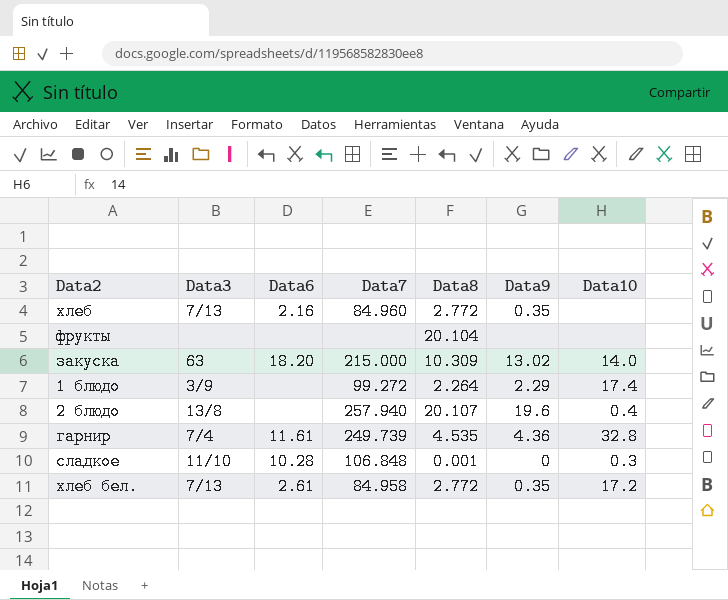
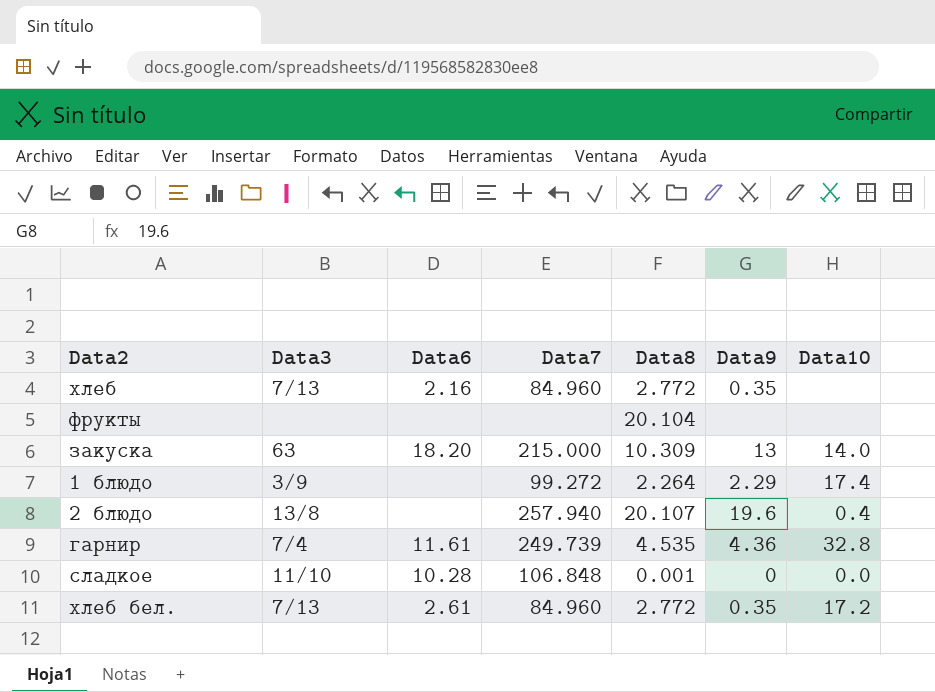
закуска | Data9: 13.02 -> 13
сладкое | Data10: 0.3 -> 0.0
хлеб бел. | Data7: 84.958 -> 84.960

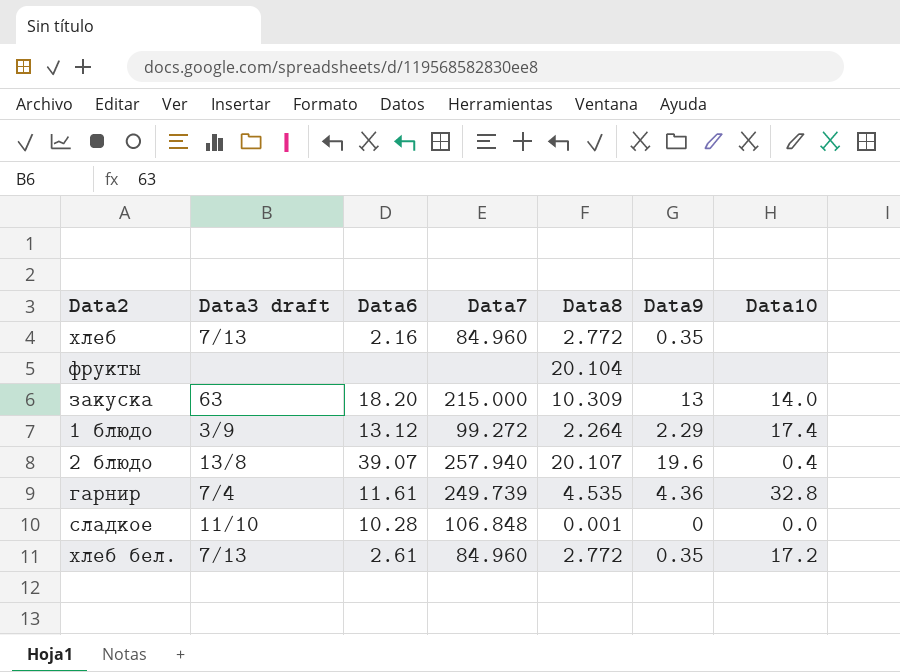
column name: Data3 -> Data3 draft
1 блюдо | Data6: none -> 13.12
2 блюдо | Data6: none -> 39.07

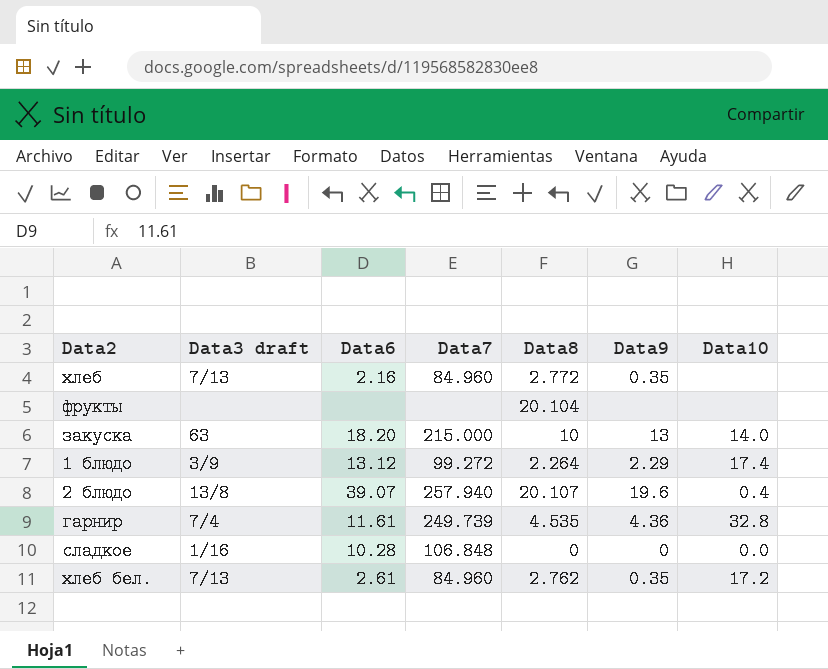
закуска | Data8: 10.309 -> 10
сладкое | Data3 draft: 11/10 -> 1/16
сладкое | Data8: 0.001 -> 0
хлеб бел. | Data8: 2.772 -> 2.762

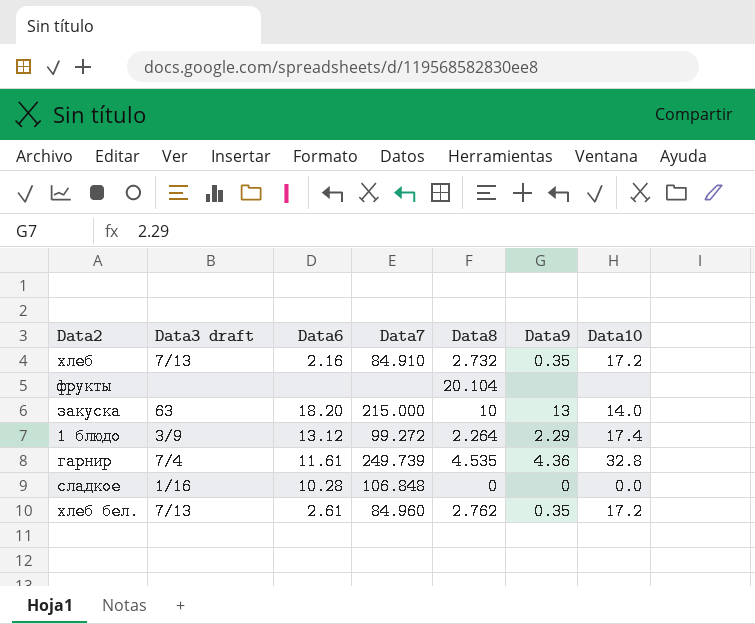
row 2 блюдо: 13/8 | 39.07 | 257.940 | 20.107 | 19.6 | 0.4 -> none
хлеб | Data7: 84.960 -> 84.910
хлеб | Data8: 2.772 -> 2.732
хлеб | Data10: none -> 17.2

